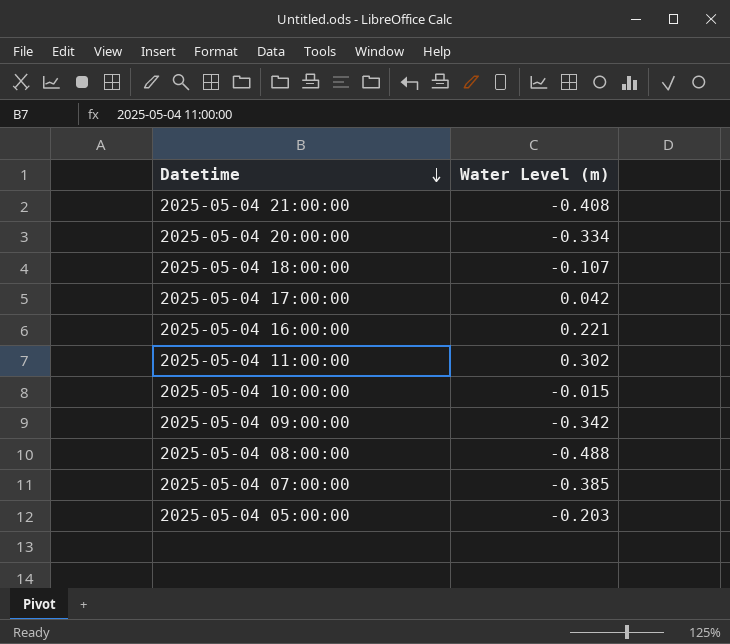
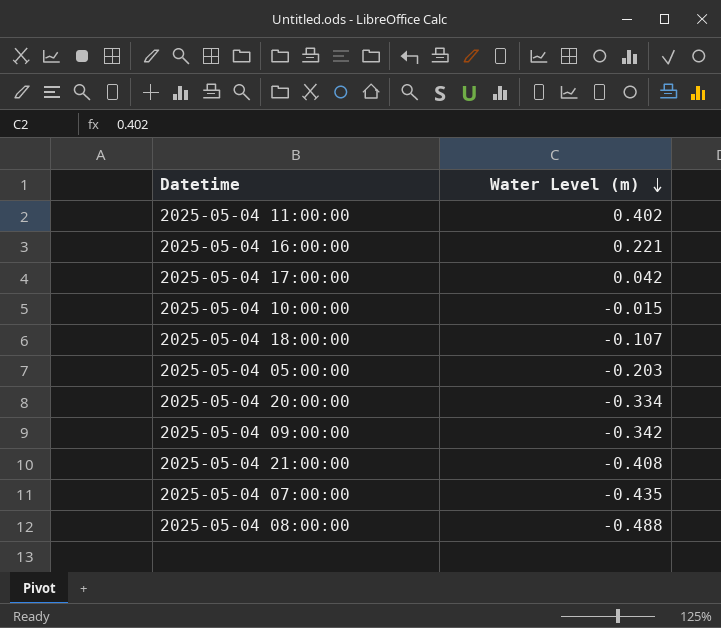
row order: Datetime descending -> Water Level (m) descending
2025-05-04 11:00:00 | Water Level (m): 0.302 -> 0.402
2025-05-04 07:00:00 | Water Level (m): -0.385 -> -0.435

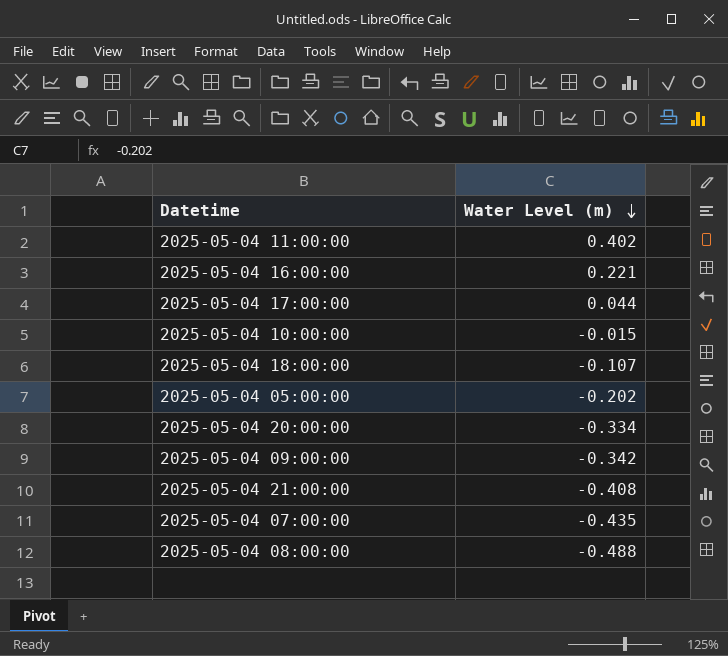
2025-05-04 17:00:00 | Water Level (m): 0.042 -> 0.044
2025-05-04 05:00:00 | Water Level (m): -0.203 -> -0.202

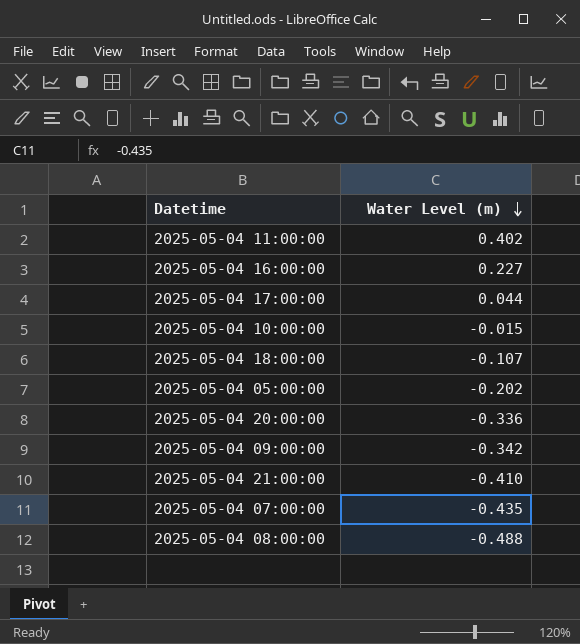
2025-05-04 16:00:00 | Water Level (m): 0.221 -> 0.227
2025-05-04 20:00:00 | Water Level (m): -0.334 -> -0.336
2025-05-04 21:00:00 | Water Level (m): -0.408 -> -0.410

